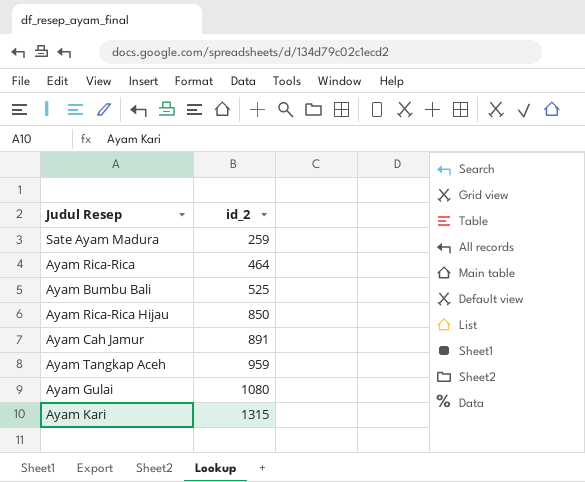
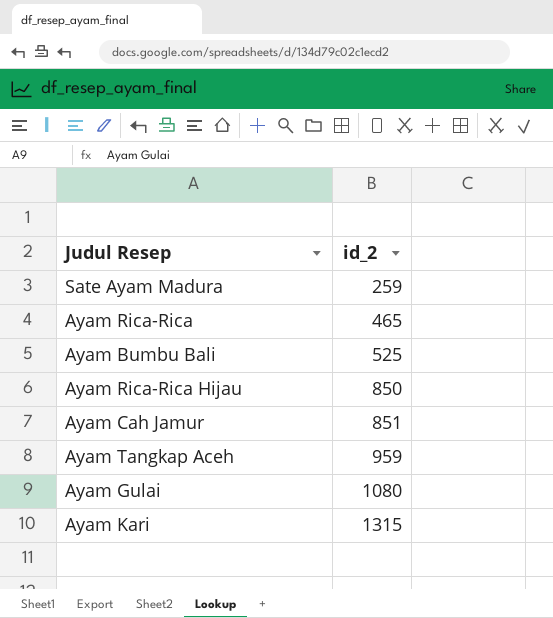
Ayam Rica-Rica | id_2: 464 -> 465
Ayam Cah Jamur | id_2: 891 -> 851

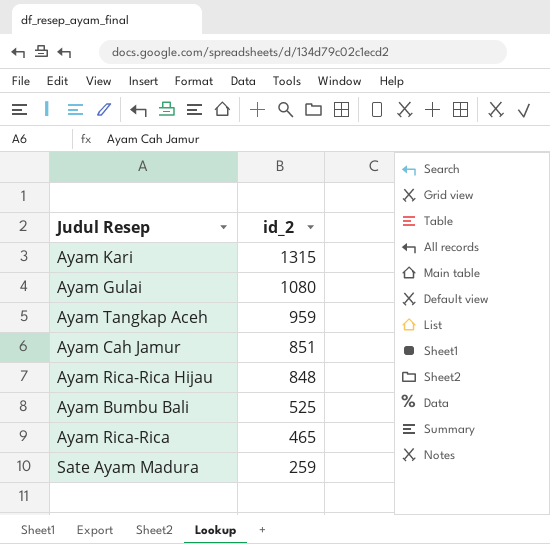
row order: id_2 ascending -> id_2 descending
Ayam Rica-Rica Hijau | id_2: 850 -> 848

